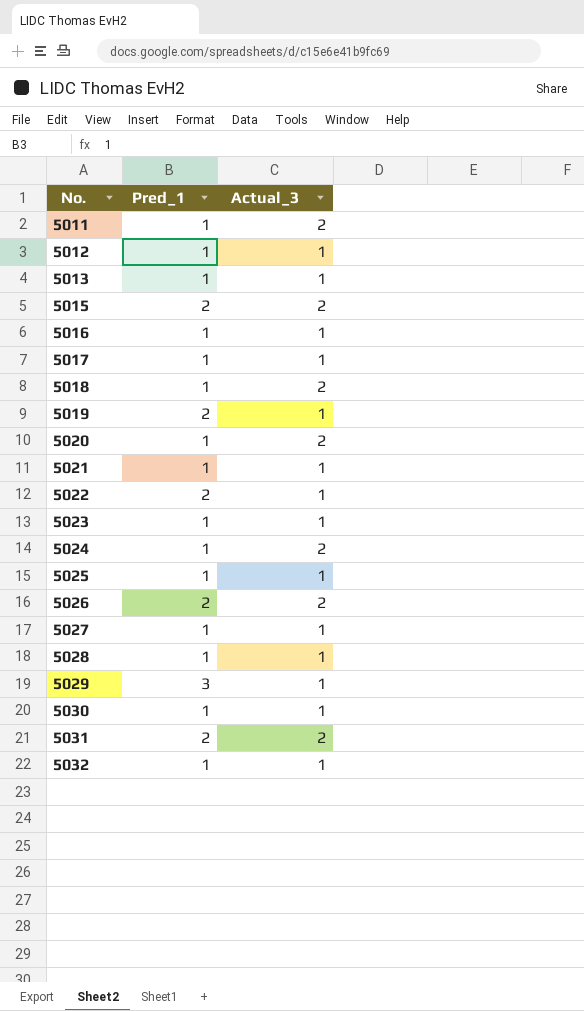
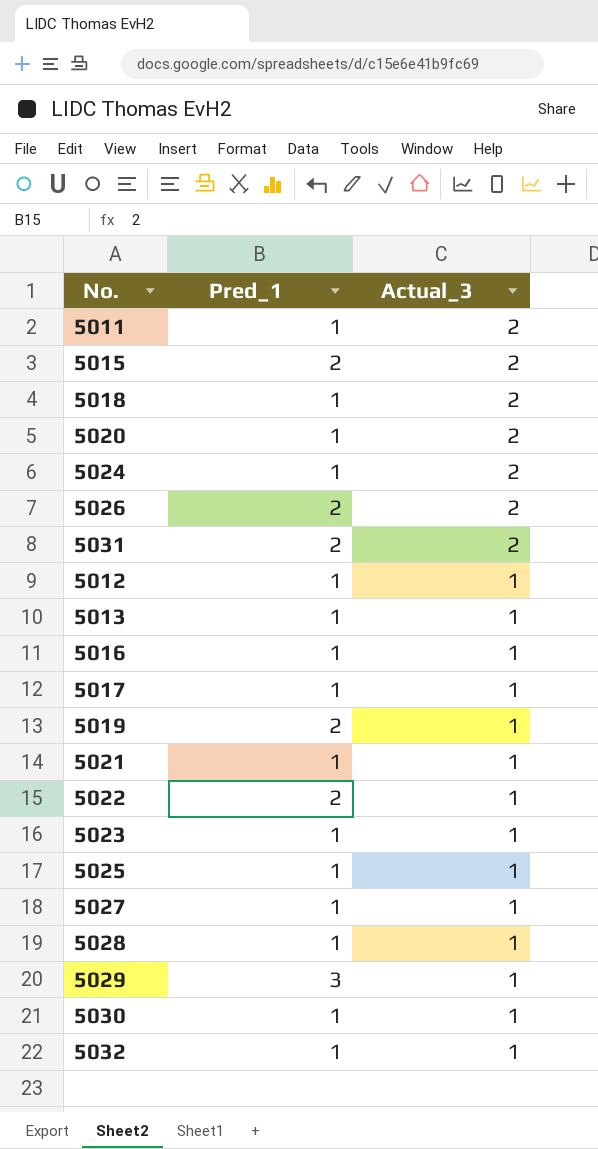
row order: No. ascending -> Actual_3 descending

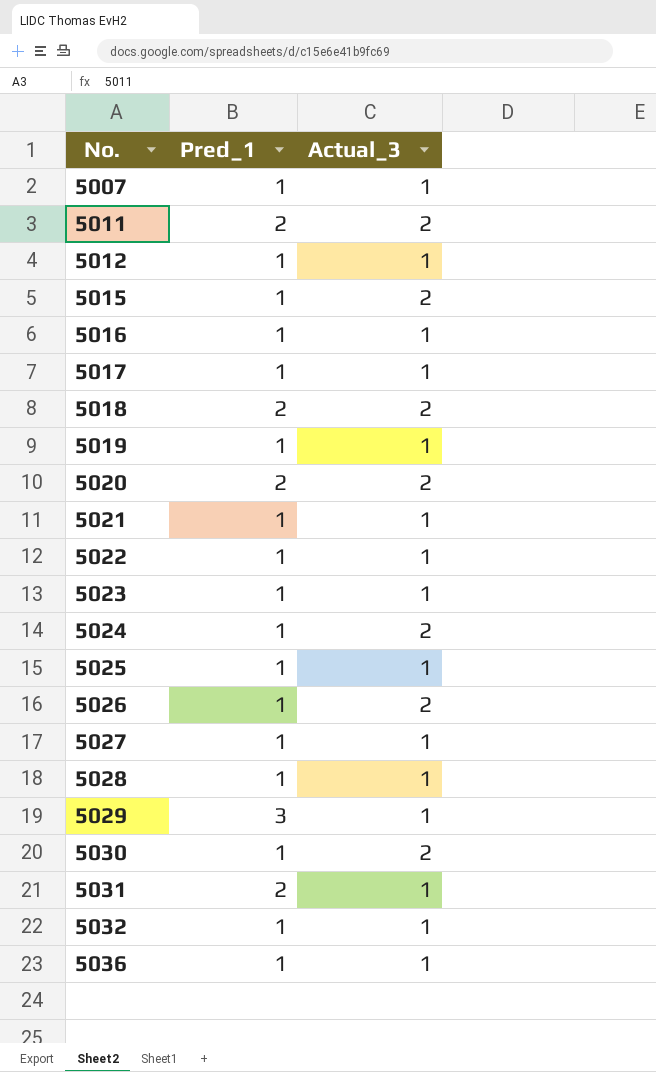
row order: Actual_3 descending -> No. ascending
row 5013: 1 | 1 -> none
row 5007: none -> 1 | 1
5011 | Pred_1: 1 -> 2
5015 | Pred_1: 2 -> 1
5018 | Pred_1: 1 -> 2
5019 | Pred_1: 2 -> 1
5020 | Pred_1: 1 -> 2
5022 | Pred_1: 2 -> 1
5026 | Pred_1: 2 -> 1
5030 | Actual_3: 1 -> 2
5031 | Actual_3: 2 -> 1
row 5036: none -> 1 | 1

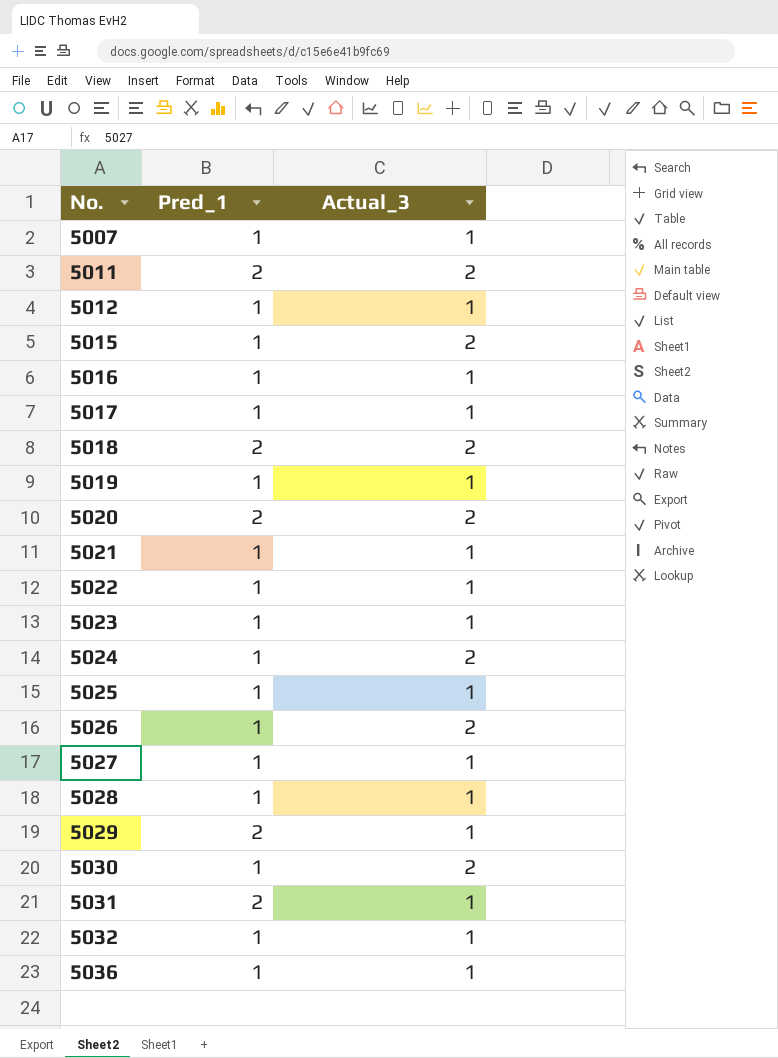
5029 | Pred_1: 3 -> 2

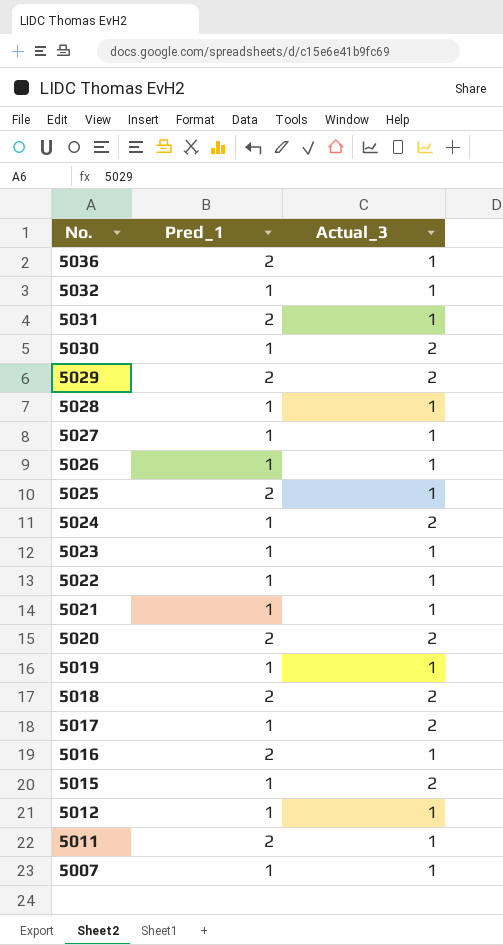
row order: No. ascending -> No. descending
5036 | Pred_1: 1 -> 2
5029 | Actual_3: 1 -> 2
5026 | Actual_3: 2 -> 1
5025 | Pred_1: 1 -> 2
5017 | Actual_3: 1 -> 2
5016 | Pred_1: 1 -> 2
5011 | Actual_3: 2 -> 1

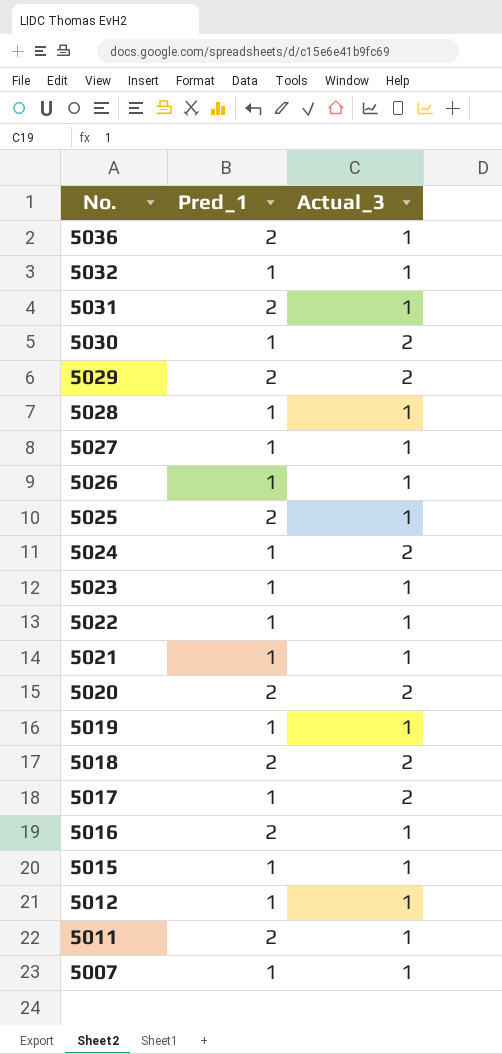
5015 | Actual_3: 2 -> 1

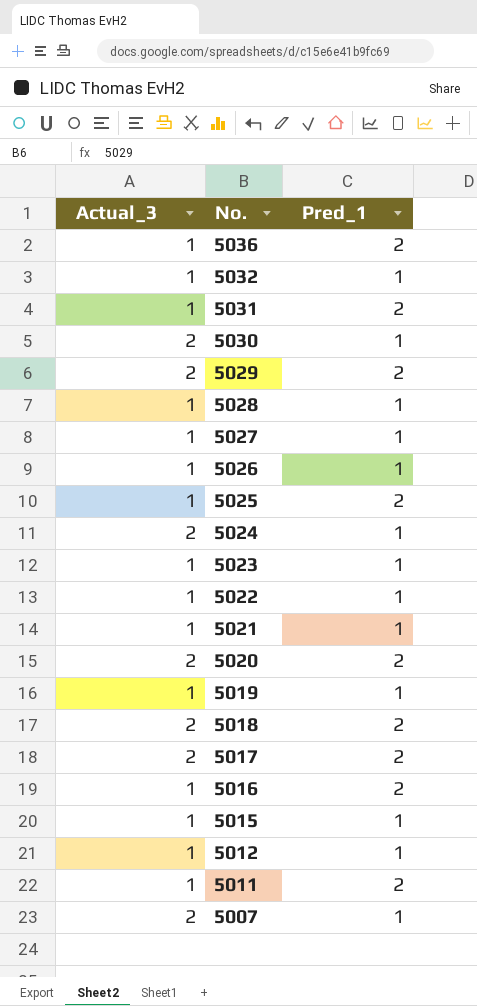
column Actual_3 | position: 3 -> 1
5017 | Pred_1: 1 -> 2
5007 | Actual_3: 1 -> 2

